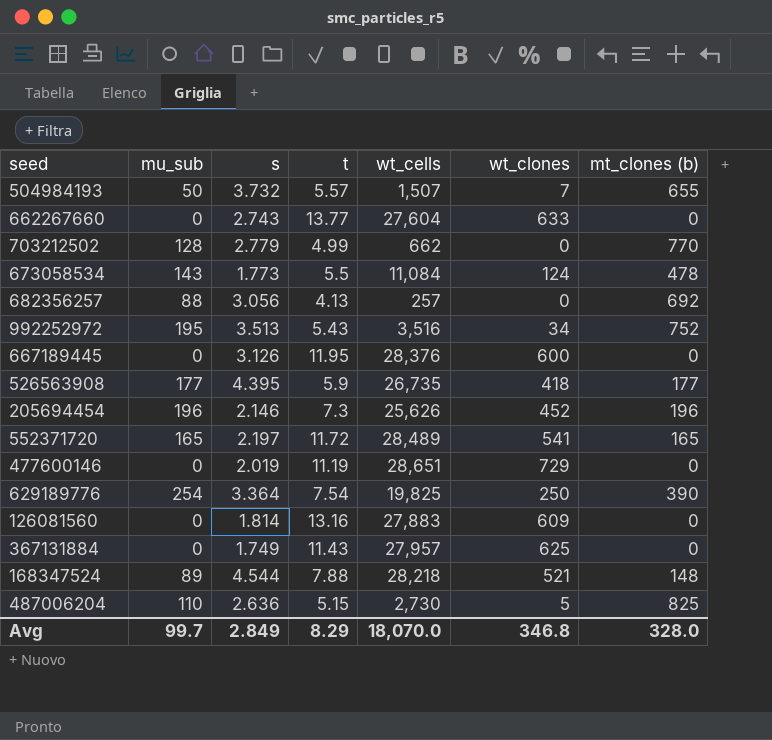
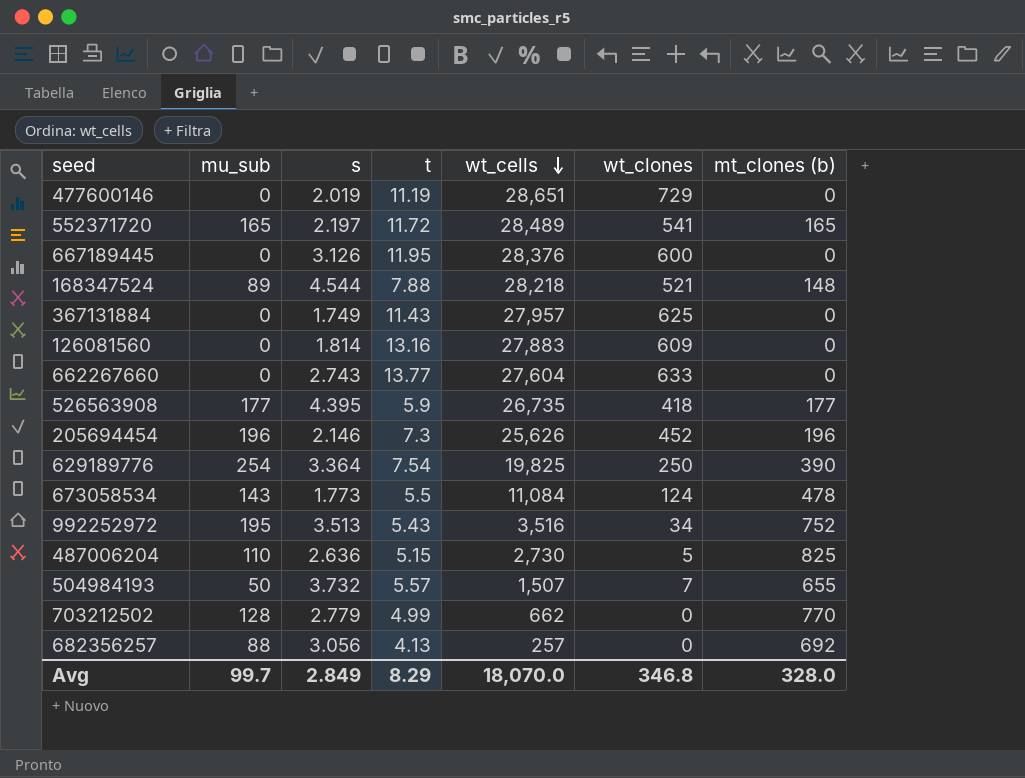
row order: none -> wt_cells descending

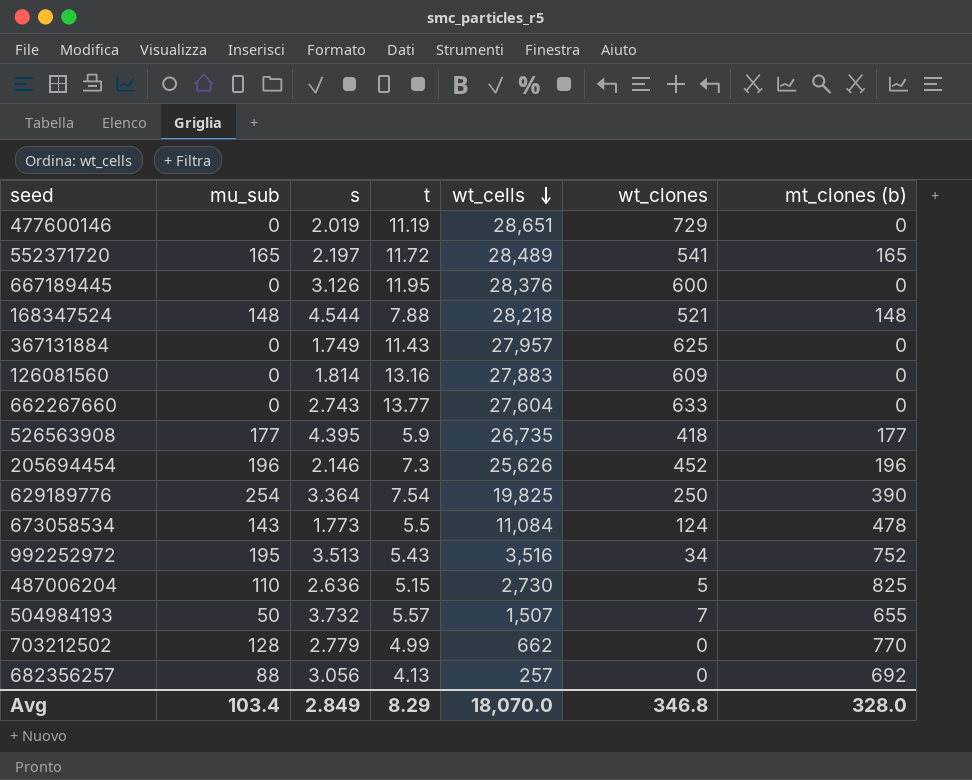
168347524 | mu_sub: 89 -> 148
Avg | mu_sub: 99.7 -> 103.4

